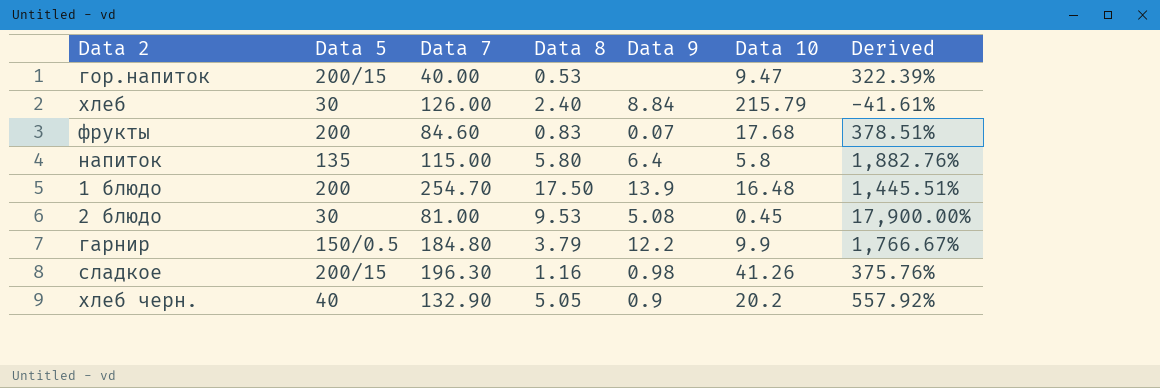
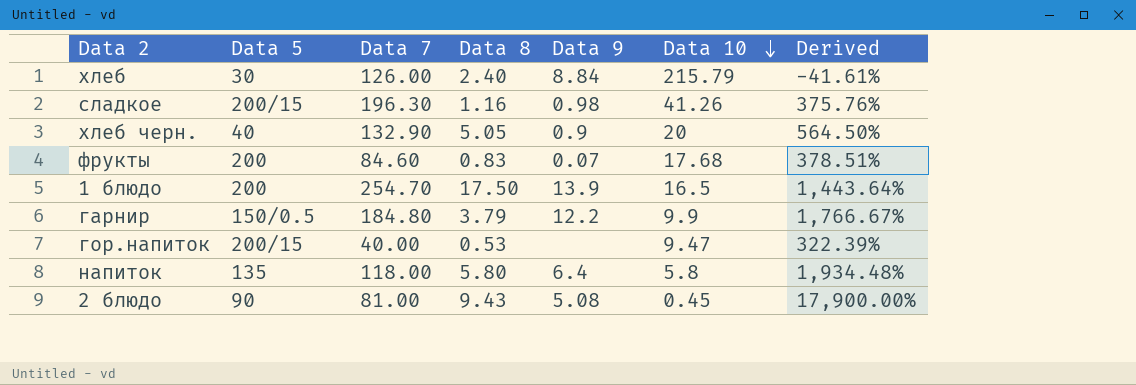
row order: none -> Data 10 descending
хлеб черн. | Data 10: 20.2 -> 20
хлеб черн. | Derived: 557.92% -> 564.50%
1 блюдо | Data 10: 16.48 -> 16.5
1 блюдо | Derived: 1,445.51% -> 1,443.64%
напиток | Data 7: 115.00 -> 118.00
напиток | Derived: 1,882.76% -> 1,934.48%
2 блюдо | Data 5: 30 -> 90
2 блюдо | Data 8: 9.53 -> 9.43

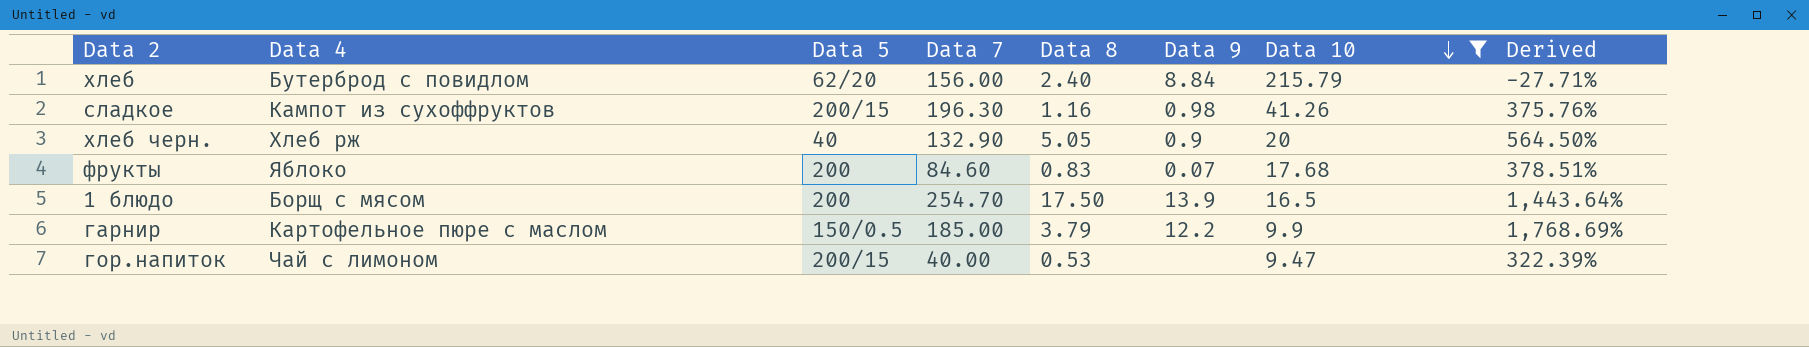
filter: none -> Data 10 >= 9.47
column Data 4 | position: none -> 2
хлеб | Data 5: 30 -> 62/20
хлеб | Data 7: 126.00 -> 156.00
хлеб | Derived: -41.61% -> -27.71%
гарнир | Data 7: 184.80 -> 185.00
гарнир | Derived: 1,766.67% -> 1,768.69%

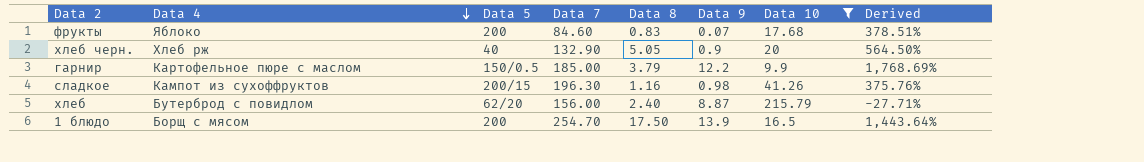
row order: Data 10 descending -> Data 4 descending
row гор.напиток: Чай с лимоном | 200/15 | 40.00 | 0.53 | none | 9.47 | 322.39% -> none
хлеб | Data 9: 8.84 -> 8.87

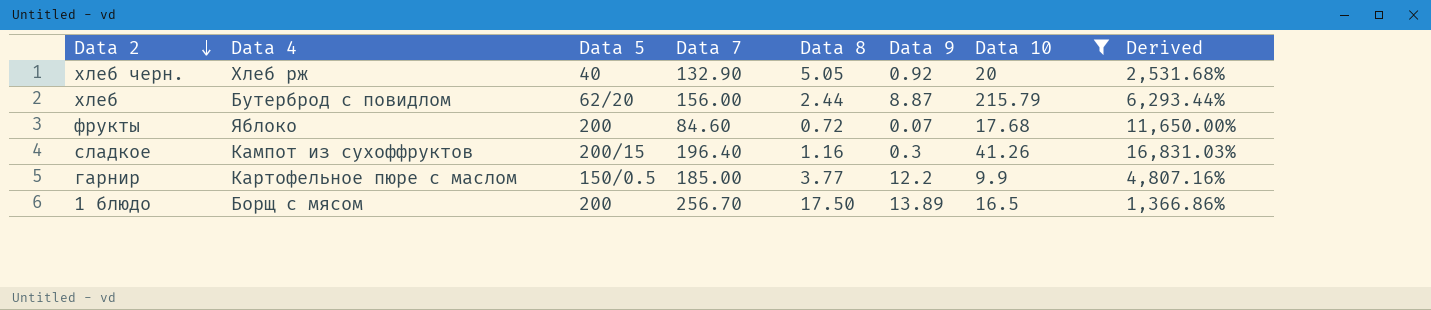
row order: Data 4 descending -> Data 2 descending
column Derived | formula: ([Data 7] - [Data 10]) / [Data 10] -> ([Data 7] - [Data 8]) / [Data 8]
хлеб черн. | Data 9: 0.9 -> 0.92
хлеб | Data 8: 2.40 -> 2.44
фрукты | Data 8: 0.83 -> 0.72
сладкое | Data 7: 196.30 -> 196.40
сладкое | Data 9: 0.98 -> 0.3
гарнир | Data 8: 3.79 -> 3.77
1 блюдо | Data 7: 254.70 -> 256.70
1 блюдо | Data 9: 13.9 -> 13.89

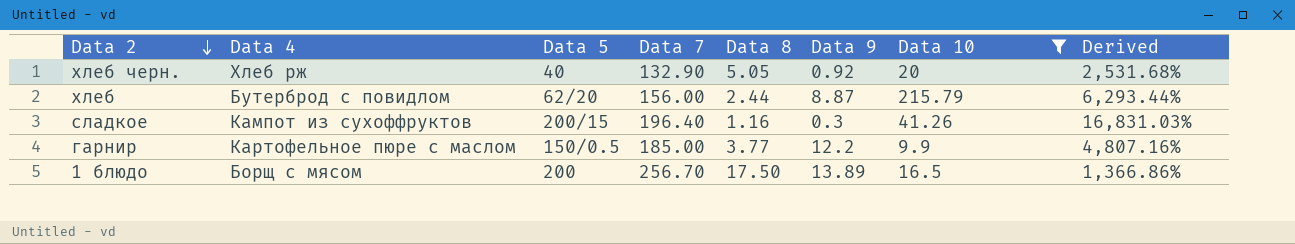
row фрукты: Яблоко | 200 | 84.60 | 0.72 | 0.07 | 17.68 | 11,650.00% -> none

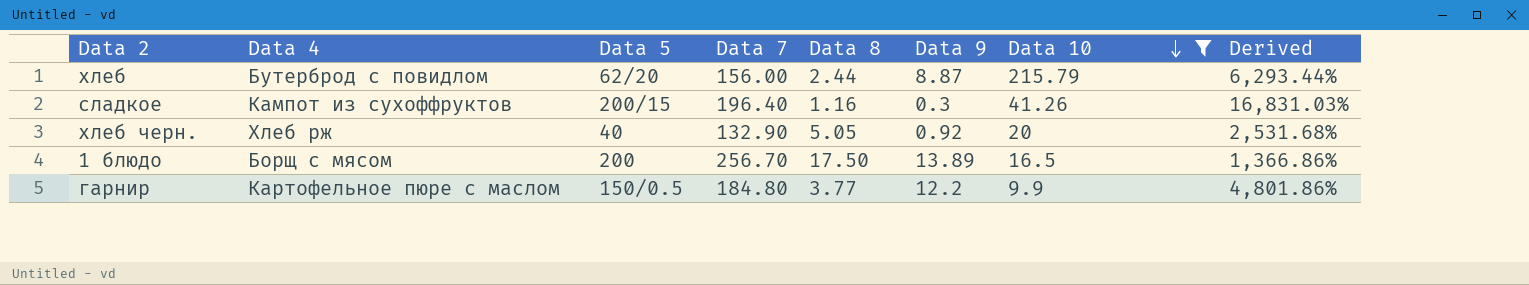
row order: Data 2 descending -> Data 10 descending
гарнир | Data 7: 185.00 -> 184.80
гарнир | Derived: 4,807.16% -> 4,801.86%

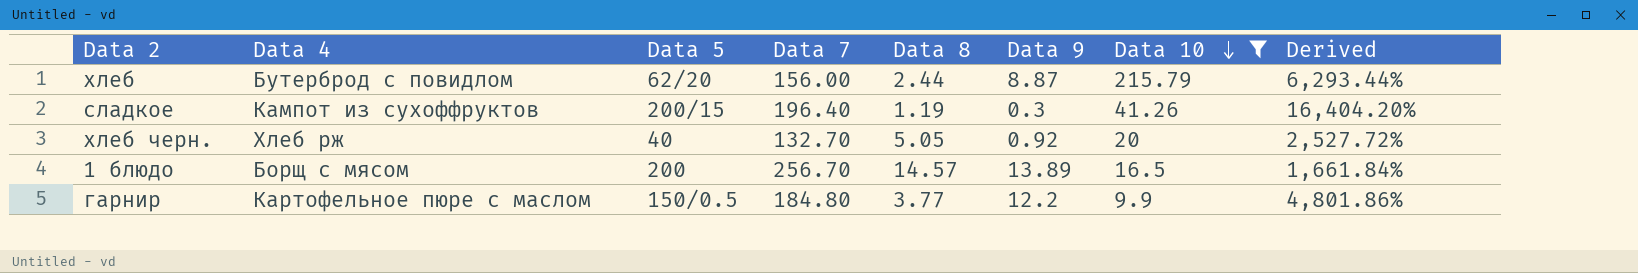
сладкое | Data 8: 1.16 -> 1.19
сладкое | Derived: 16,831.03% -> 16,404.20%
хлеб черн. | Data 7: 132.90 -> 132.70
хлеб черн. | Derived: 2,531.68% -> 2,527.72%
1 блюдо | Data 8: 17.50 -> 14.57
1 блюдо | Derived: 1,366.86% -> 1,661.84%

